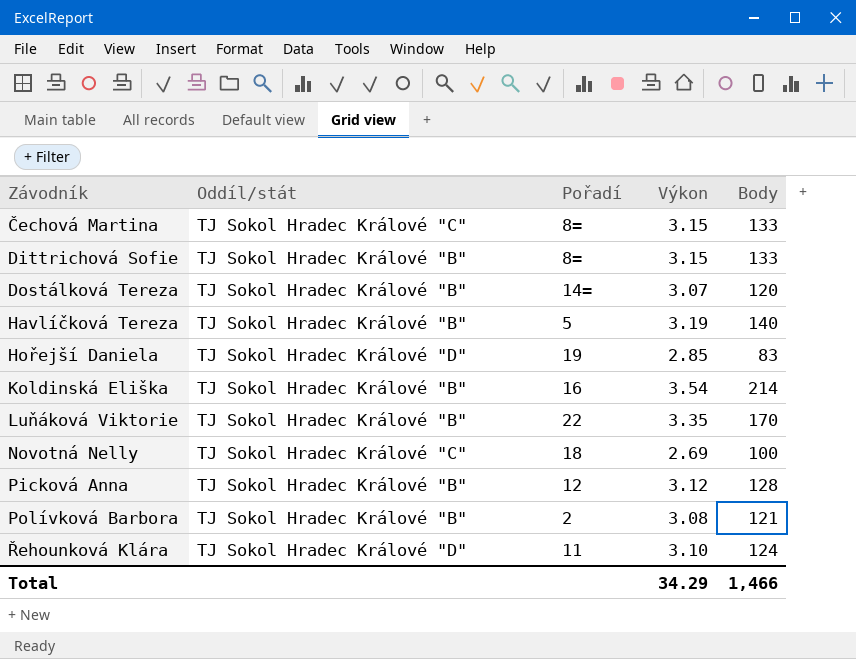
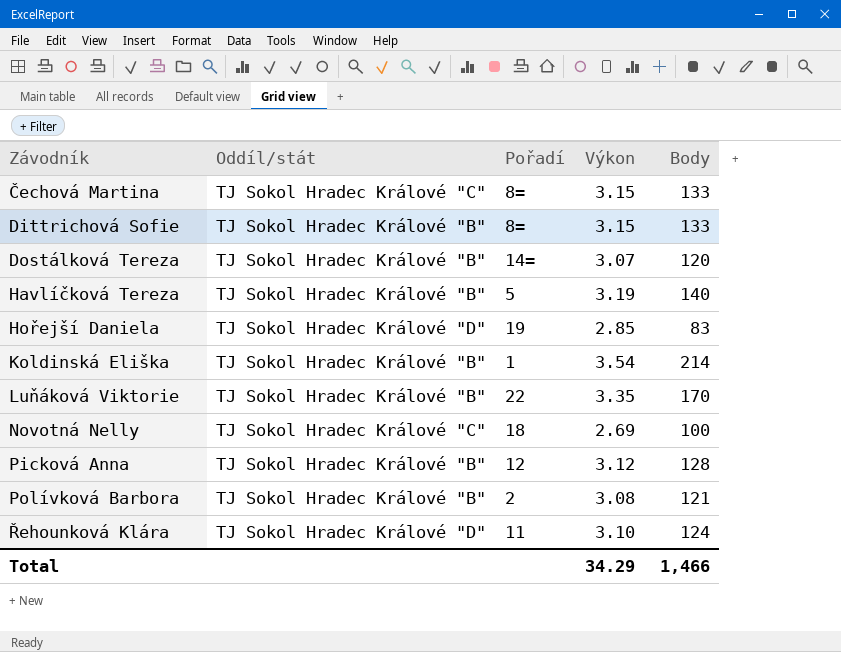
Koldinská Eliška | Pořadí: 16 -> 1

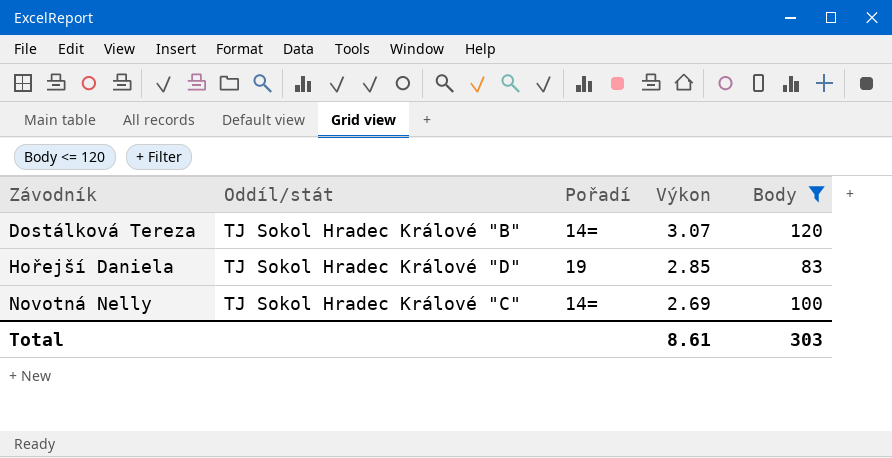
filter: none -> Body <= 120
Novotná Nelly | Pořadí: 18 -> 14=
Total | Výkon: 34.29 -> 8.61
Total | Body: 1,466 -> 303

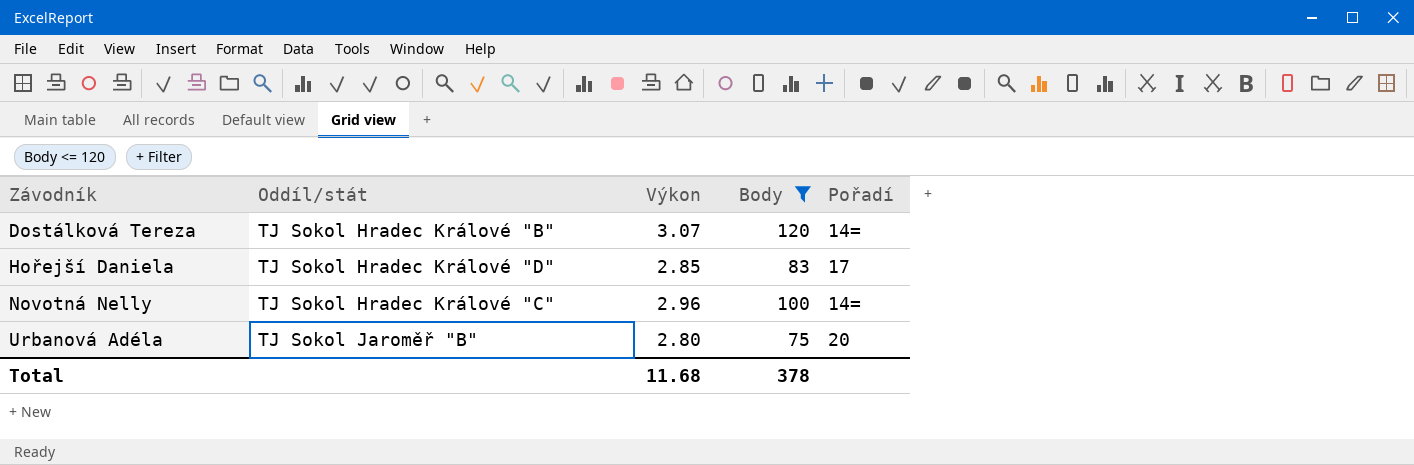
column Pořadí | position: 3 -> 5
Hořejší Daniela | Pořadí: 19 -> 17
Novotná Nelly | Výkon: 2.69 -> 2.96
row Urbanová Adéla: none -> TJ Sokol Jaroměř "B" | 2.80 | 75 | 20
Total | Výkon: 8.61 -> 11.68
Total | Body: 303 -> 378

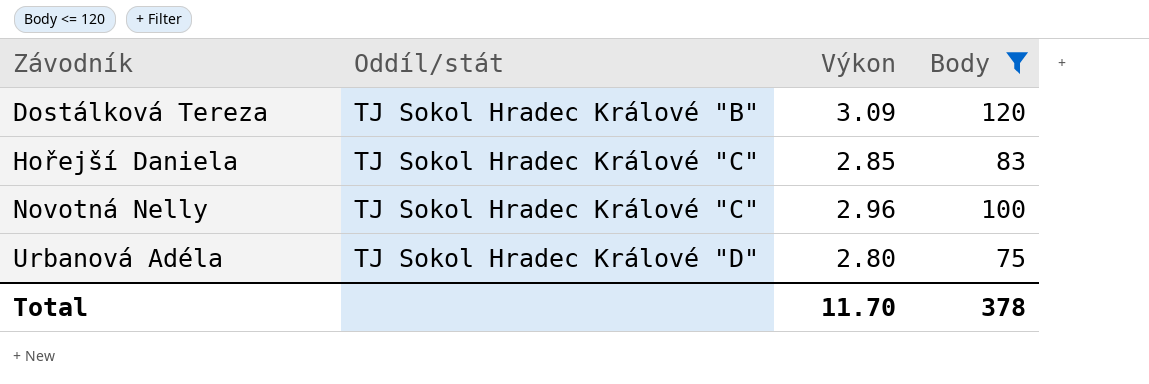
column Pořadí | position: 5 -> none
Dostálková Tereza | Výkon: 3.07 -> 3.09
Hořejší Daniela | Oddíl/stát: TJ Sokol Hradec Králové "D" -> TJ Sokol Hradec Králové "C"
Urbanová Adéla | Oddíl/stát: TJ Sokol Jaroměř "B" -> TJ Sokol Hradec Králové "D"
Total | Výkon: 11.68 -> 11.70

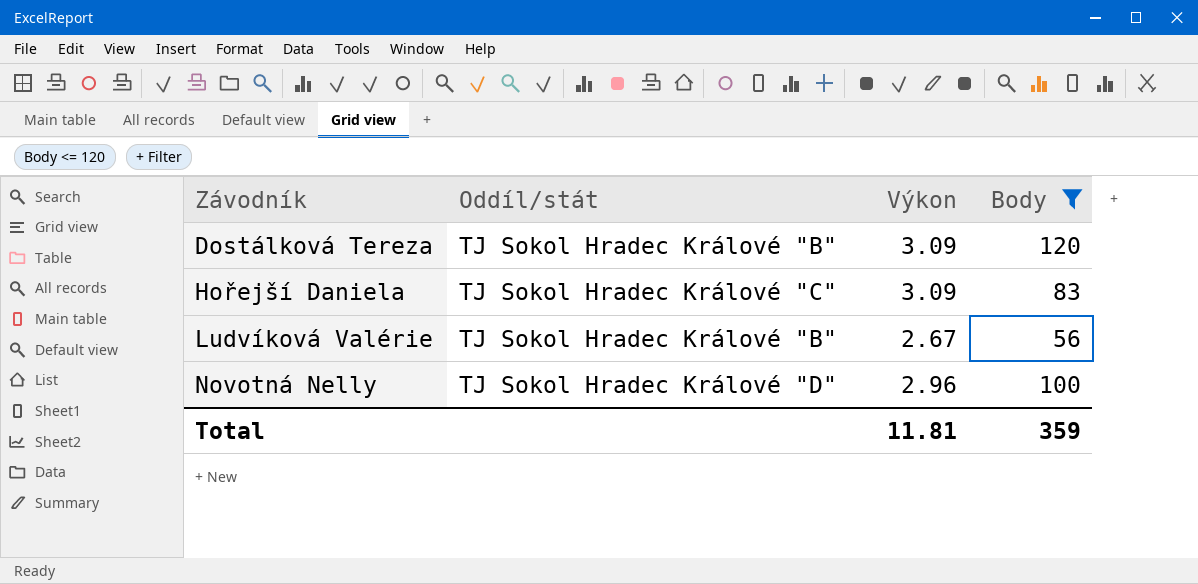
row Urbanová Adéla: TJ Sokol Hradec Králové "D" | 2.80 | 75 -> none
Hořejší Daniela | Výkon: 2.85 -> 3.09
row Ludvíková Valérie: none -> TJ Sokol Hradec Králové "B" | 2.67 | 56
Novotná Nelly | Oddíl/stát: TJ Sokol Hradec Králové "C" -> TJ Sokol Hradec Králové "D"
Total | Výkon: 11.70 -> 11.81
Total | Body: 378 -> 359

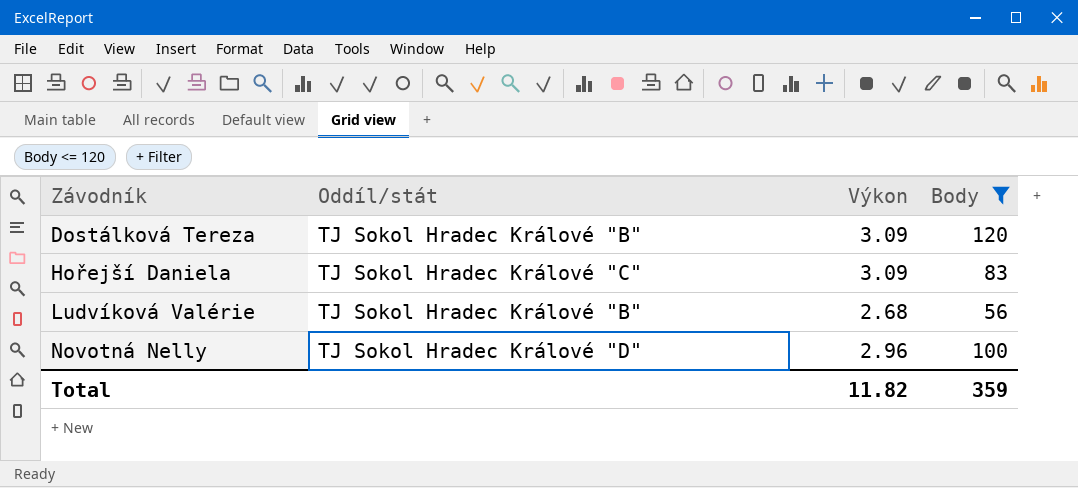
Ludvíková Valérie | Výkon: 2.67 -> 2.68
Total | Výkon: 11.81 -> 11.82

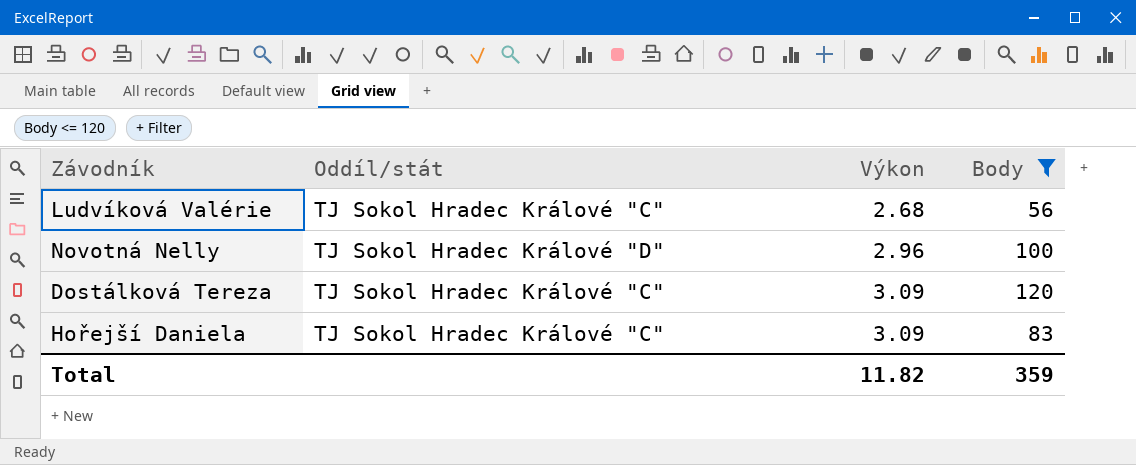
row order: Závodník ascending -> Výkon ascending
Ludvíková Valérie | Oddíl/stát: TJ Sokol Hradec Králové "B" -> TJ Sokol Hradec Králové "C"
Dostálková Tereza | Oddíl/stát: TJ Sokol Hradec Králové "B" -> TJ Sokol Hradec Králové "C"

